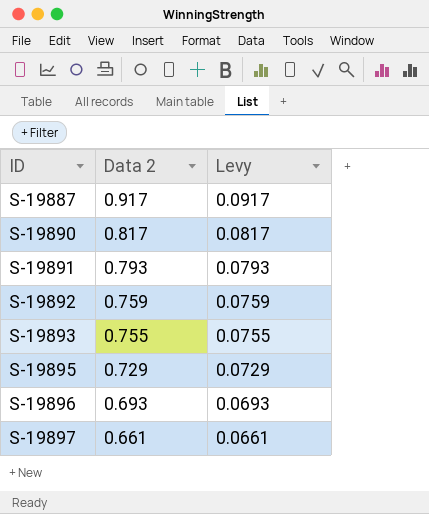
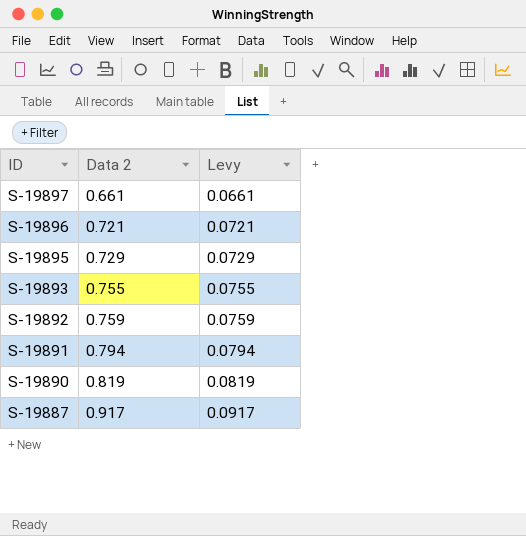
row order: ID ascending -> ID descending
S-19896 | Data 2: 0.693 -> 0.721
S-19896 | Levy: 0.0693 -> 0.0721
S-19891 | Data 2: 0.793 -> 0.794
S-19891 | Levy: 0.0793 -> 0.0794
S-19890 | Data 2: 0.817 -> 0.819
S-19890 | Levy: 0.0817 -> 0.0819

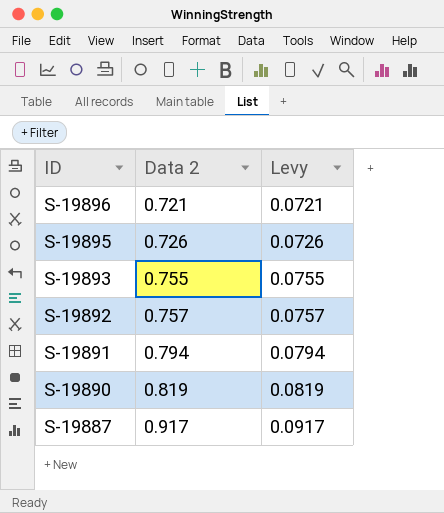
row S-19897: 0.661 | 0.0661 -> none
S-19895 | Data 2: 0.729 -> 0.726
S-19895 | Levy: 0.0729 -> 0.0726
S-19892 | Data 2: 0.759 -> 0.757
S-19892 | Levy: 0.0759 -> 0.0757

